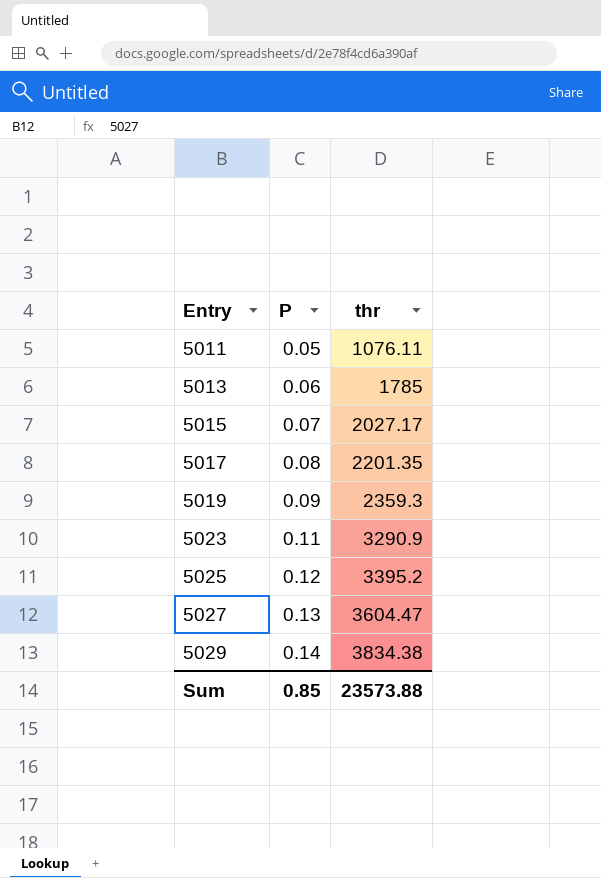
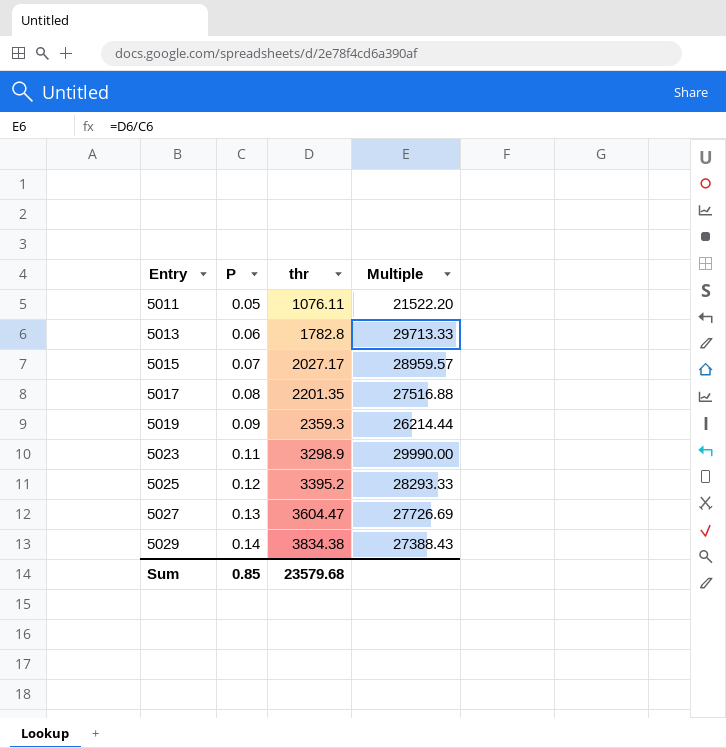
column Multiple | formula: none -> [thr] / [P]
5013 | thr: 1785 -> 1782.8
5023 | thr: 3290.9 -> 3298.9
Sum | thr: 23573.88 -> 23579.68

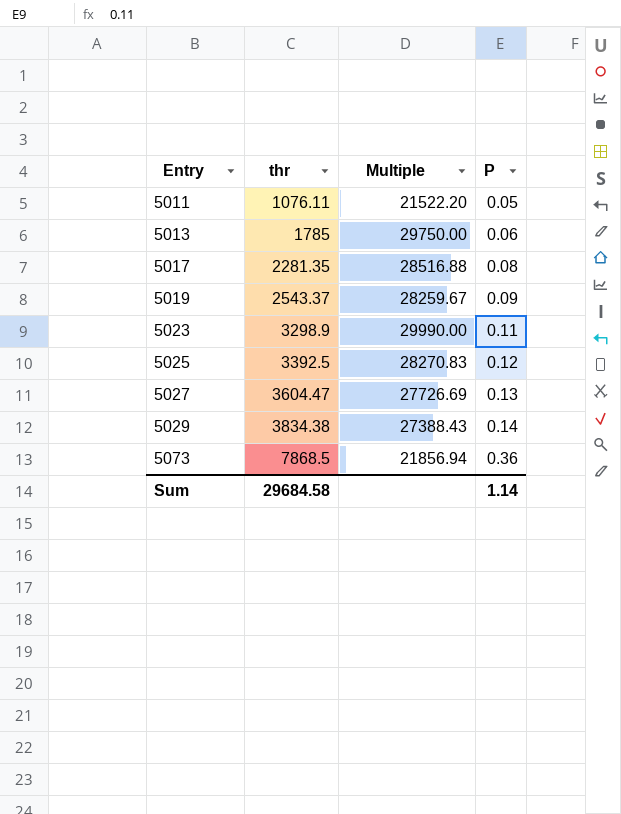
column P | position: 2 -> 4
row 5015: 0.07 | 2027.17 | 28959.57 -> none
5013 | thr: 1782.8 -> 1785
5013 | Multiple: 29713.33 -> 29750.00
5017 | thr: 2201.35 -> 2281.35
5017 | Multiple: 27516.88 -> 28516.88
5019 | thr: 2359.3 -> 2543.37
5019 | Multiple: 26214.44 -> 28259.67
5025 | thr: 3395.2 -> 3392.5
5025 | Multiple: 28293.33 -> 28270.83
row 5073: none -> 7868.5 | 21856.94 | 0.36
Sum | thr: 23579.68 -> 29684.58
Sum | P: 0.85 -> 1.14

